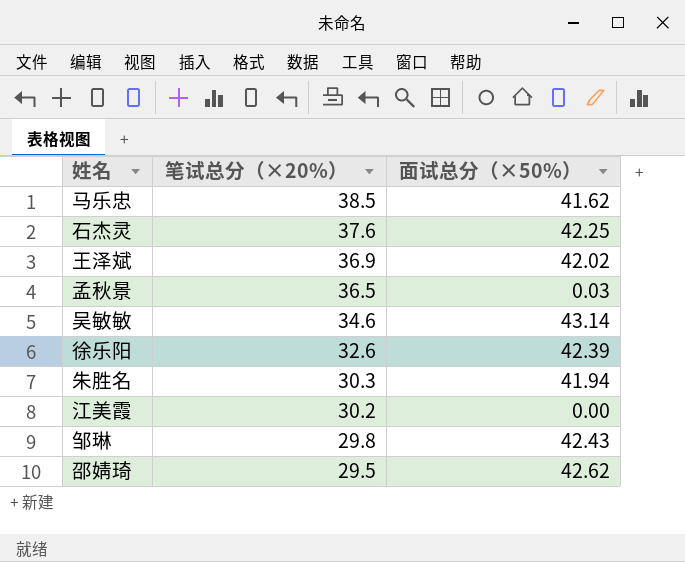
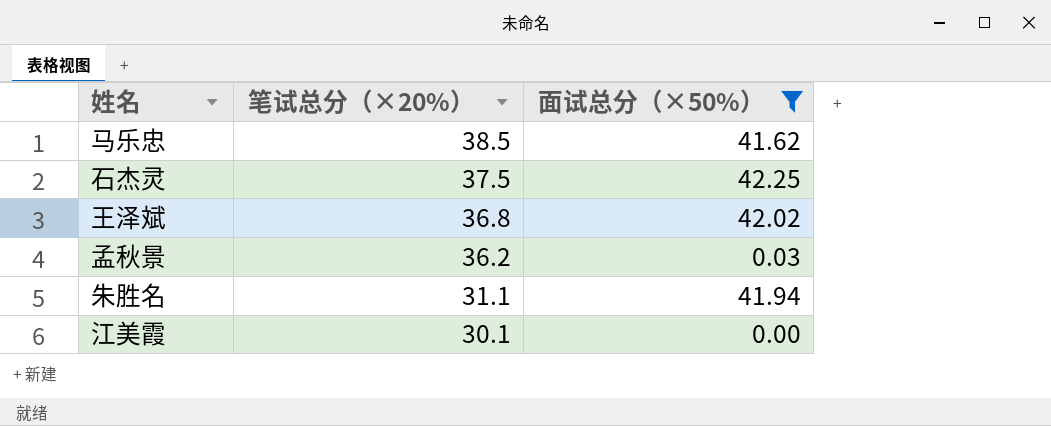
filter: none -> 面试总分（×50%） <= 42.25
石杰灵 | 笔试总分（×20%）: 37.6 -> 37.5
王泽斌 | 笔试总分（×20%）: 36.9 -> 36.8
孟秋景 | 笔试总分（×20%）: 36.5 -> 36.2
朱胜名 | 笔试总分（×20%）: 30.3 -> 31.1
江美霞 | 笔试总分（×20%）: 30.2 -> 30.1

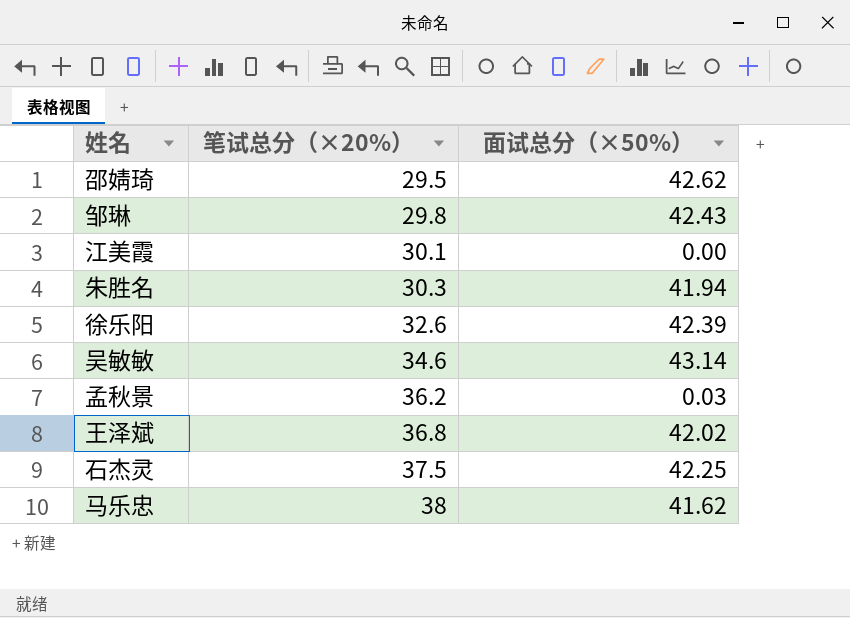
filter: 面试总分（×50%） <= 42.25 -> none
row order: 笔试总分（×20%） descending -> 笔试总分（×20%） ascending
朱胜名 | 笔试总分（×20%）: 31.1 -> 30.3
马乐忠 | 笔试总分（×20%）: 38.5 -> 38

